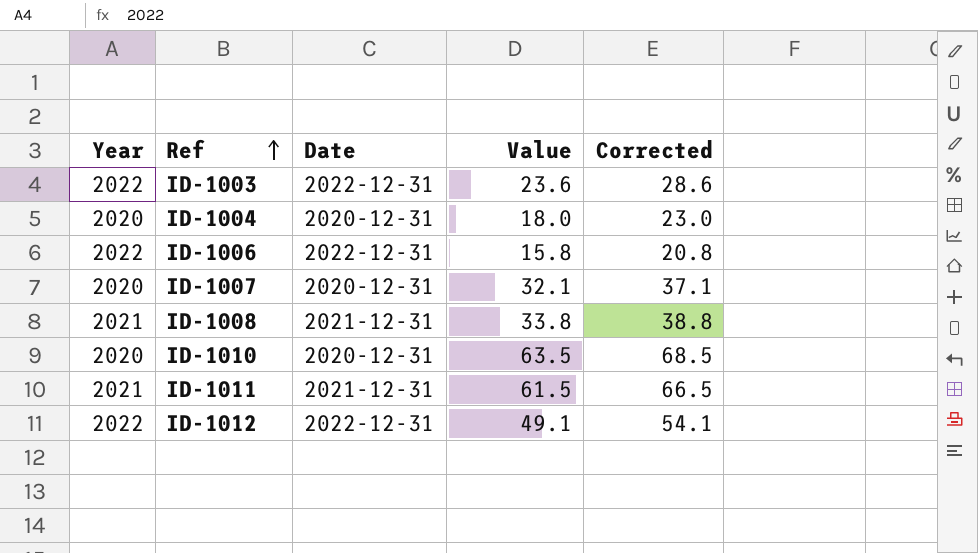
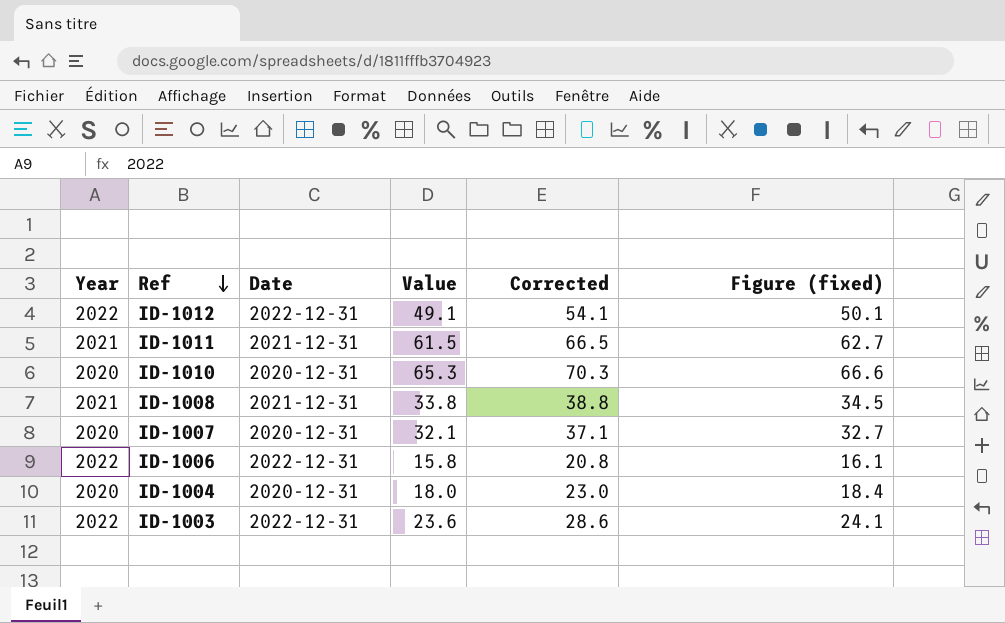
row order: Ref ascending -> Ref descending
column Figure (fixed) | formula: none -> [Value] * 1.02
ID-1010 | Value: 63.5 -> 65.3
ID-1010 | Corrected: 68.5 -> 70.3

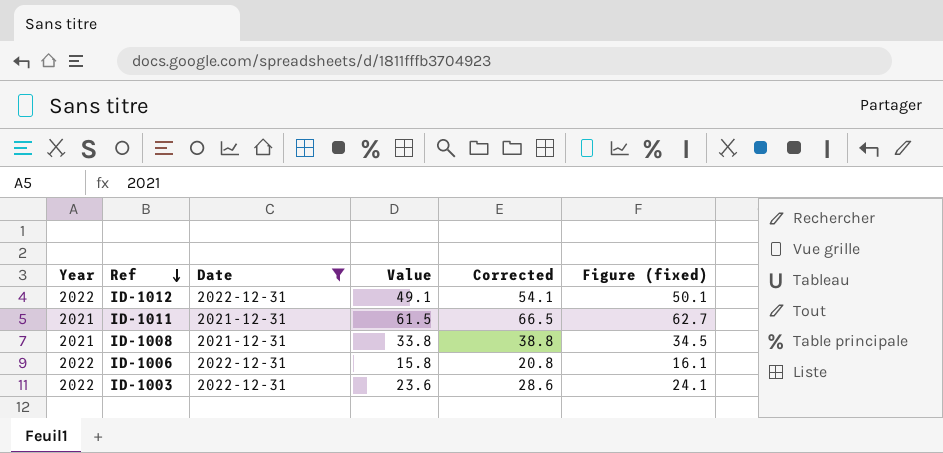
filter: none -> Date != 2020-12-31

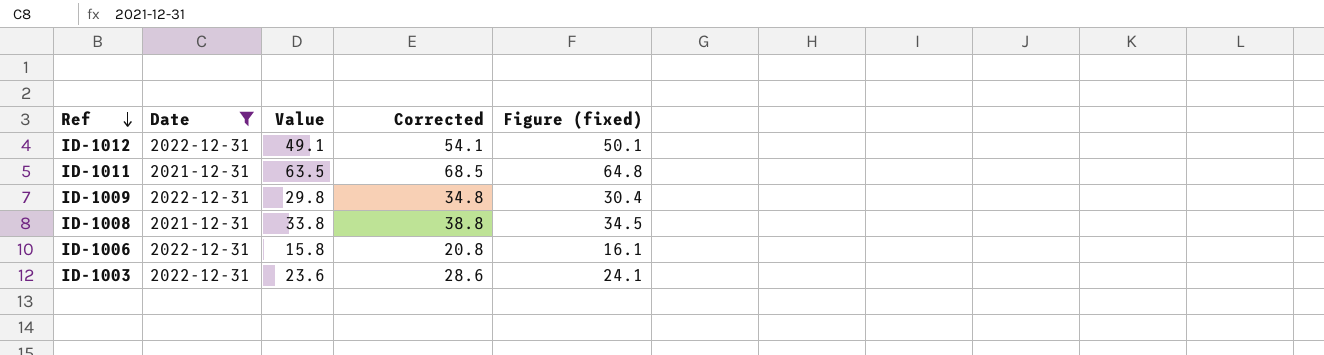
column Year | position: 1 -> none
ID-1011 | Value: 61.5 -> 63.5
ID-1011 | Corrected: 66.5 -> 68.5
ID-1011 | Figure (fixed): 62.7 -> 64.8
row ID-1009: none -> 2022-12-31 | 29.8 | 34.8 | 30.4

